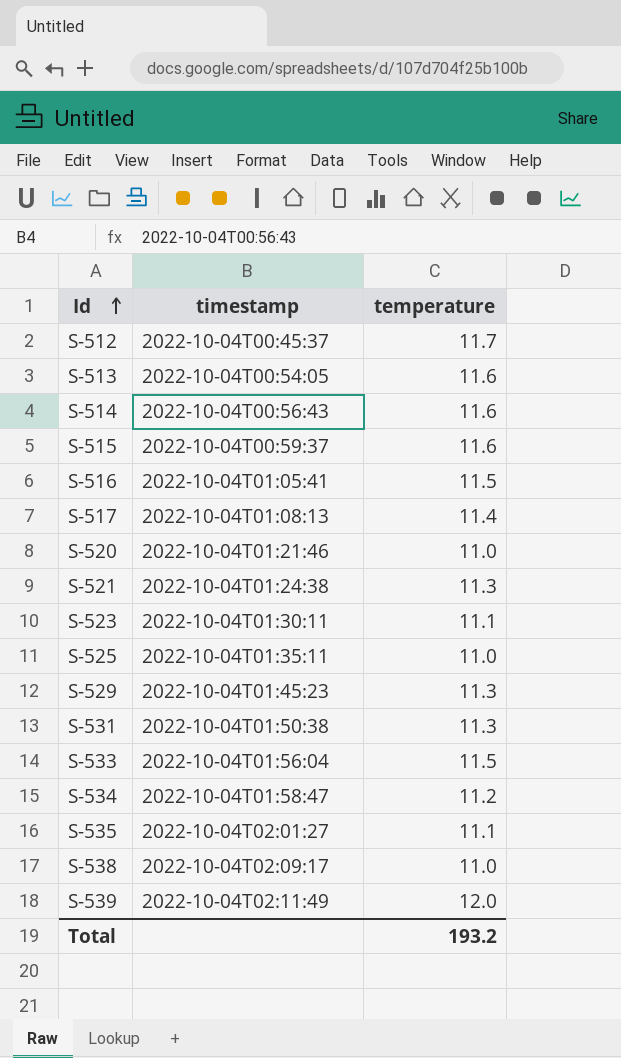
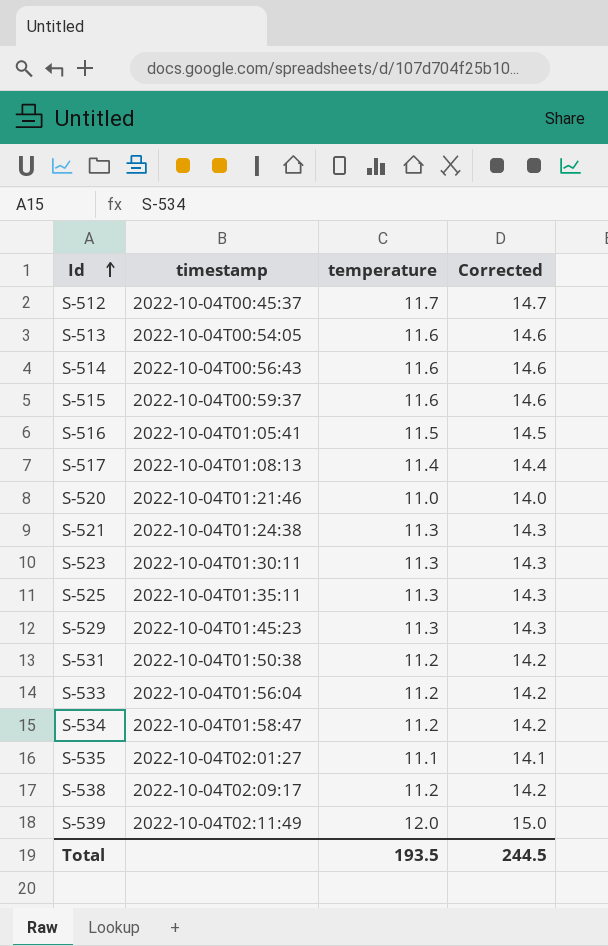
column Corrected | formula: none -> [temperature] + 3
S-523 | temperature: 11.1 -> 11.3
S-525 | temperature: 11.0 -> 11.3
S-531 | temperature: 11.3 -> 11.2
S-533 | temperature: 11.5 -> 11.2
S-538 | temperature: 11.0 -> 11.2
Total | temperature: 193.2 -> 193.5

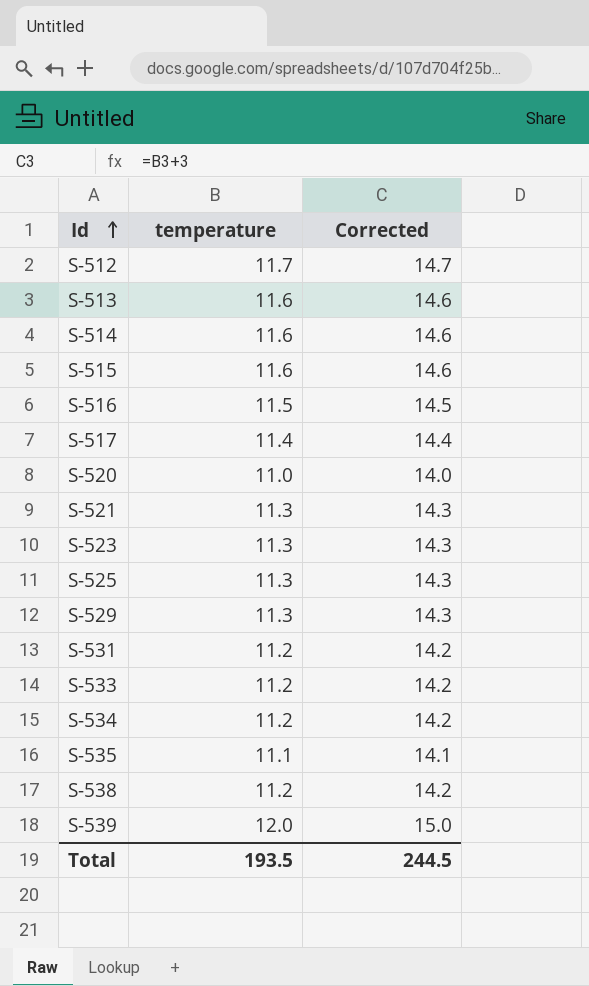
column timestamp | position: 2 -> none

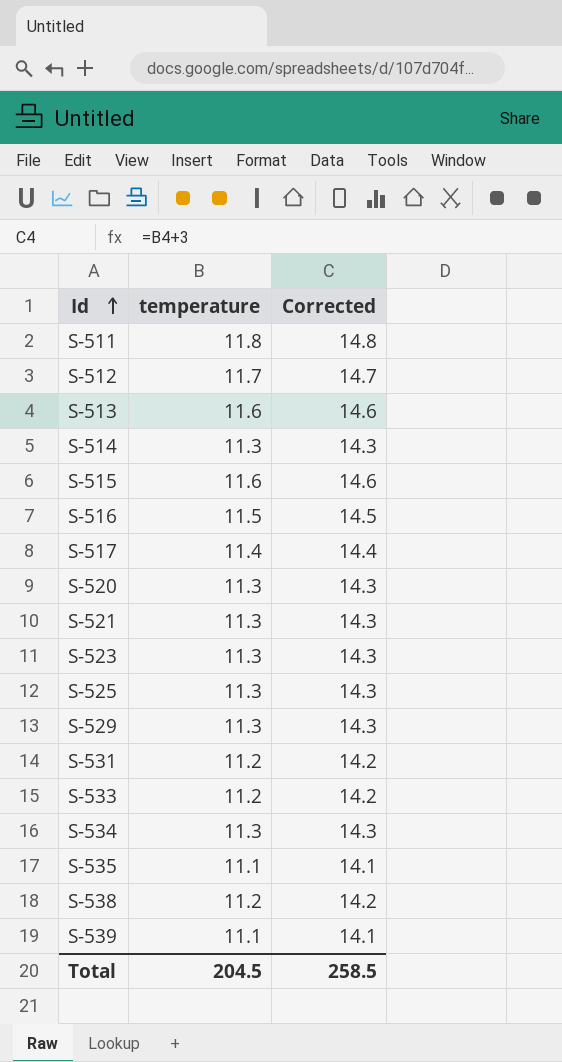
row S-511: none -> 11.8 | 14.8
S-514 | temperature: 11.6 -> 11.3
S-514 | Corrected: 14.6 -> 14.3
S-520 | temperature: 11.0 -> 11.3
S-520 | Corrected: 14.0 -> 14.3
S-534 | temperature: 11.2 -> 11.3
S-534 | Corrected: 14.2 -> 14.3
S-539 | temperature: 12.0 -> 11.1
S-539 | Corrected: 15.0 -> 14.1
Total | temperature: 193.5 -> 204.5
Total | Corrected: 244.5 -> 258.5

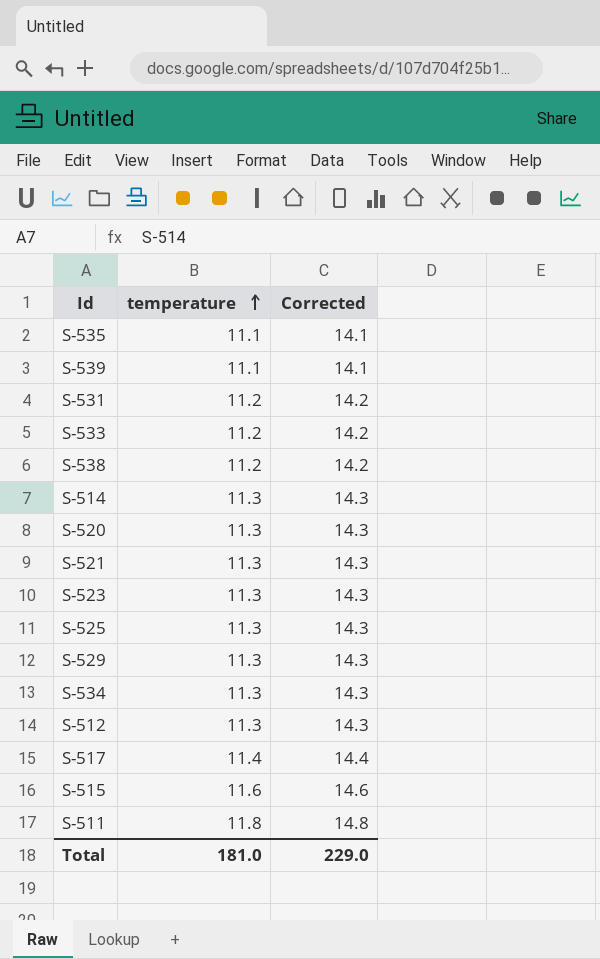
row order: Id ascending -> temperature ascending
row S-513: 11.6 | 14.6 -> none
row S-516: 11.5 | 14.5 -> none
S-512 | temperature: 11.7 -> 11.3
S-512 | Corrected: 14.7 -> 14.3
Total | temperature: 204.5 -> 181.0
Total | Corrected: 258.5 -> 229.0

